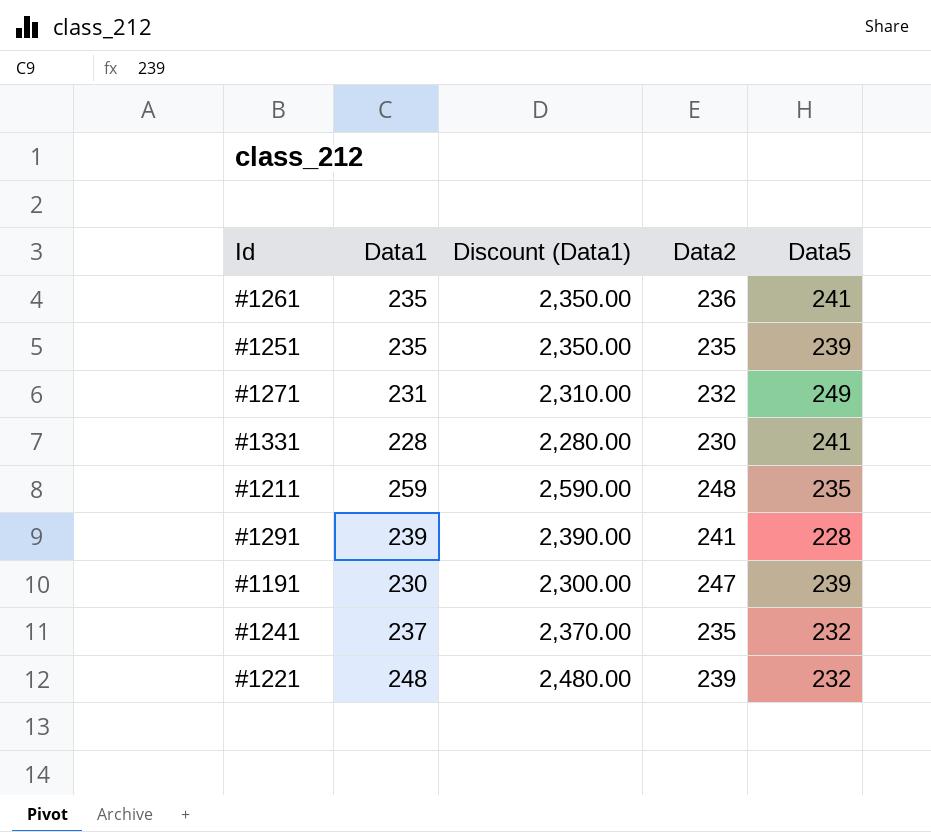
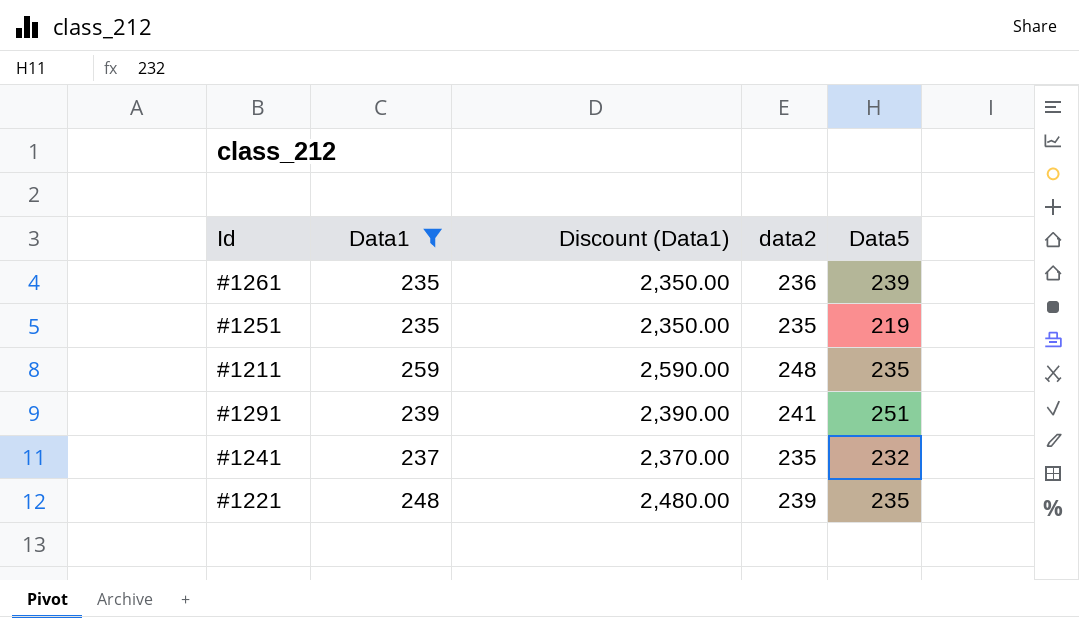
filter: none -> Data1 >= 235
column name: Data2 -> data2
#1261 | Data5: 241 -> 239
#1251 | Data5: 239 -> 219
#1291 | Data5: 228 -> 251
#1221 | Data5: 232 -> 235

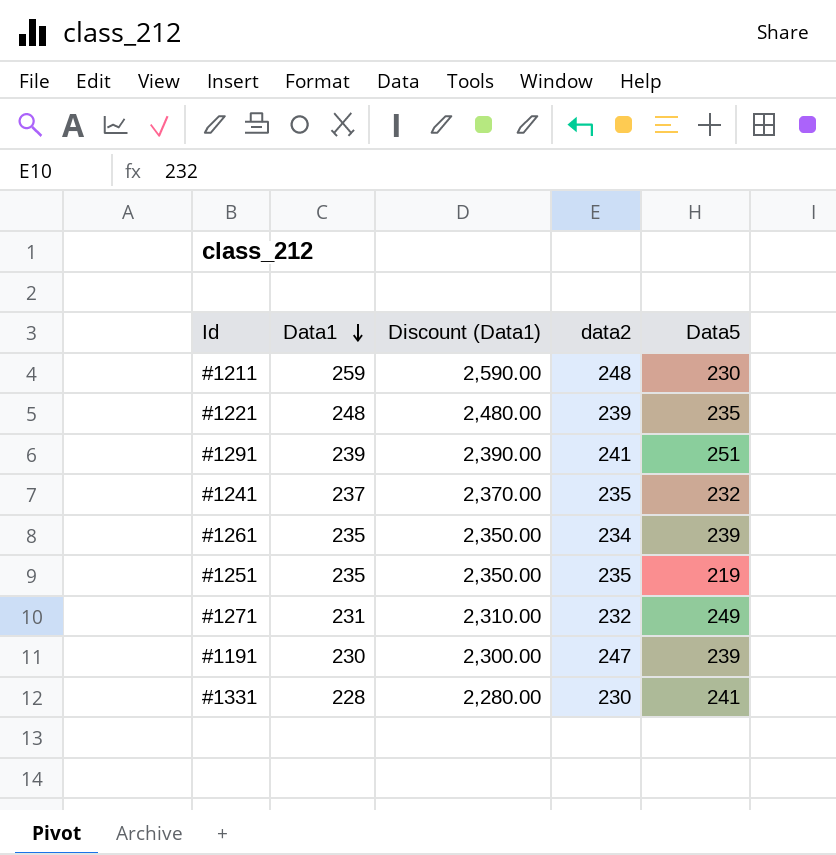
filter: Data1 >= 235 -> none
row order: none -> Data1 descending
#1211 | Data5: 235 -> 230
#1261 | data2: 236 -> 234

